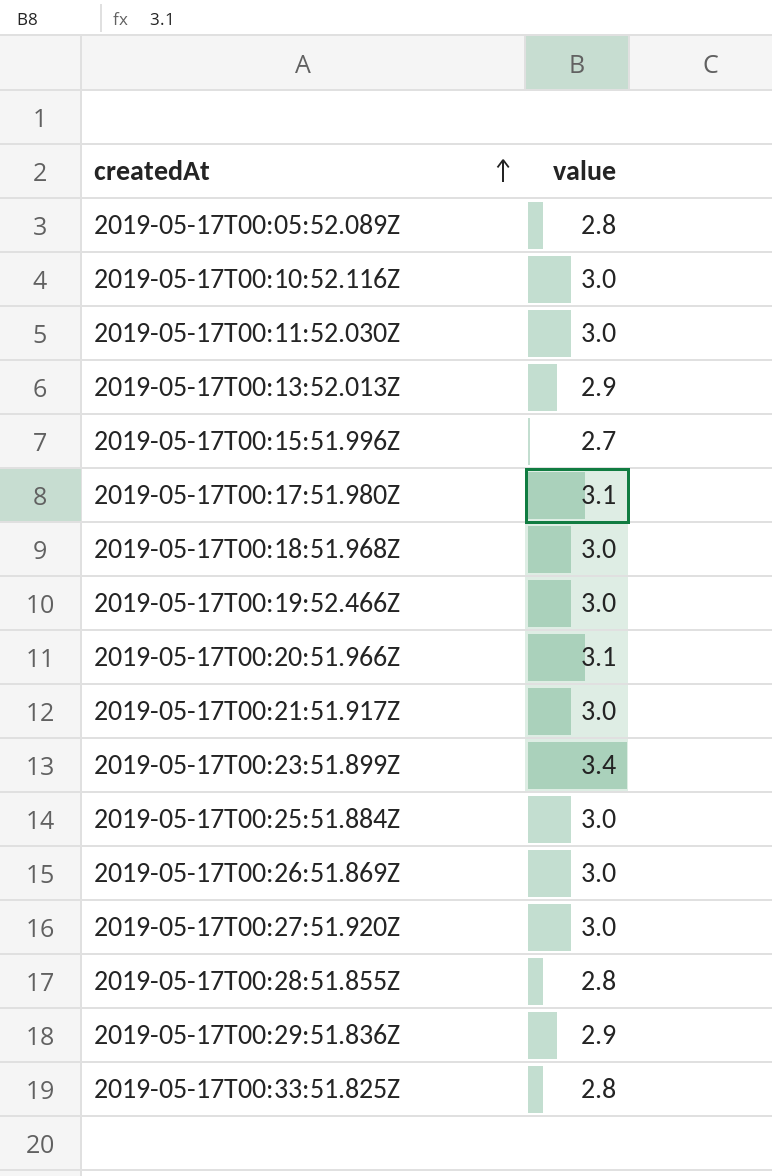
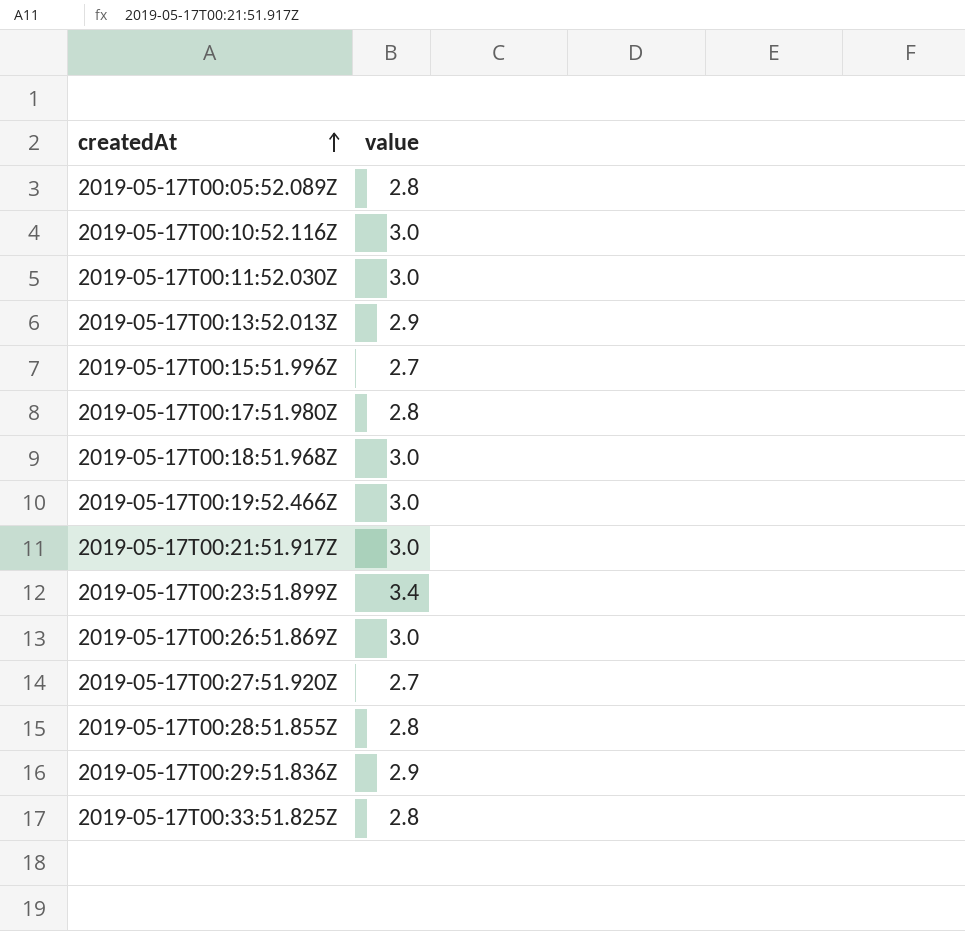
row 2019-05-17T00:20:51.966Z: 3.1 -> none
row 2019-05-17T00:25:51.884Z: 3.0 -> none
2019-05-17T00:17:51.980Z | value: 3.1 -> 2.8
2019-05-17T00:27:51.920Z | value: 3.0 -> 2.7

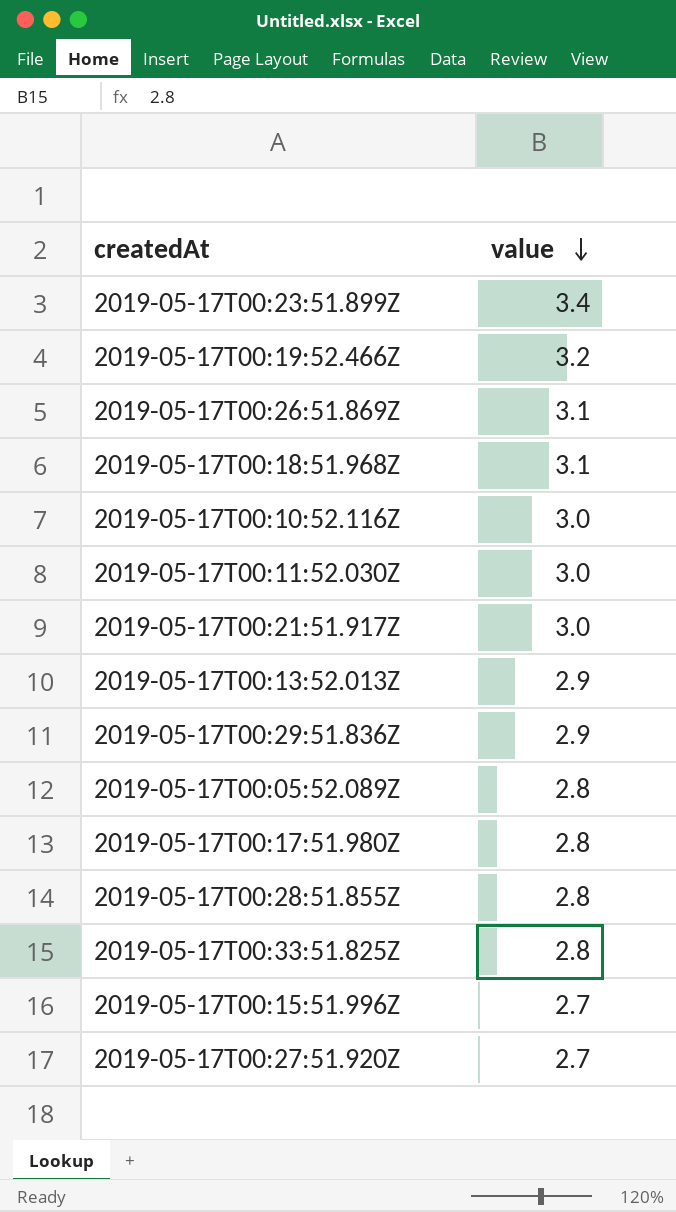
row order: createdAt ascending -> value descending
2019-05-17T00:19:52.466Z | value: 3.0 -> 3.2
2019-05-17T00:26:51.869Z | value: 3.0 -> 3.1
2019-05-17T00:18:51.968Z | value: 3.0 -> 3.1

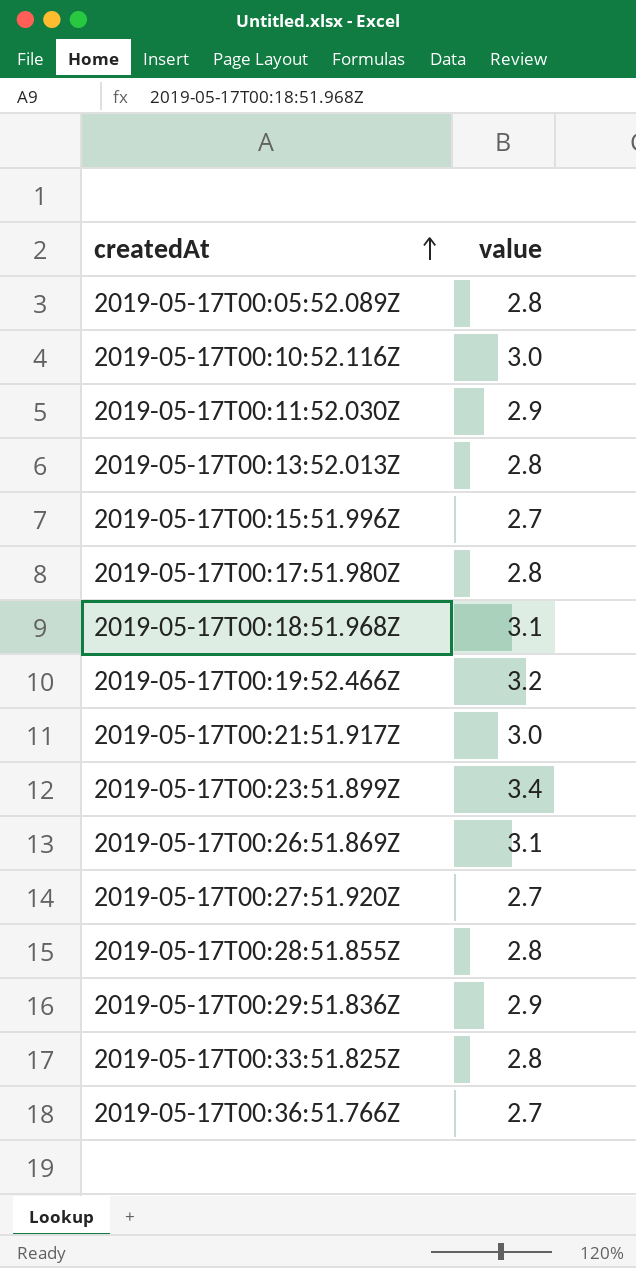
row order: value descending -> createdAt ascending
2019-05-17T00:11:52.030Z | value: 3.0 -> 2.9
2019-05-17T00:13:52.013Z | value: 2.9 -> 2.8
row 2019-05-17T00:36:51.766Z: none -> 2.7

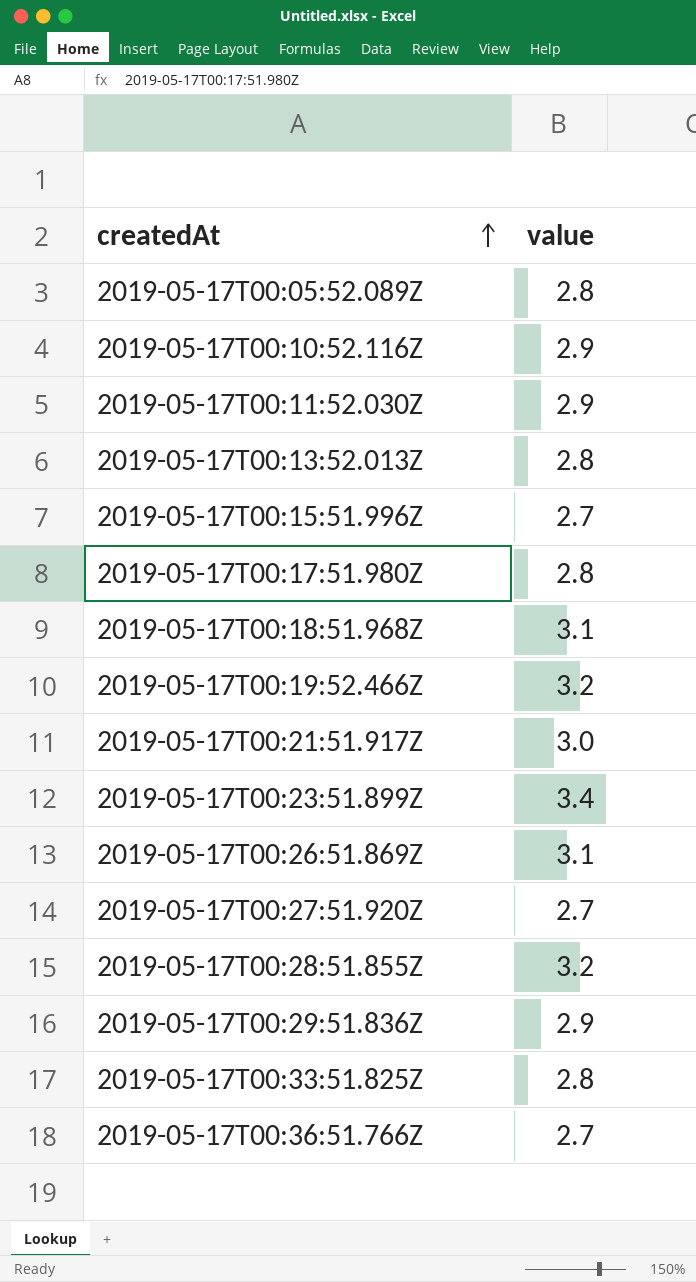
2019-05-17T00:10:52.116Z | value: 3.0 -> 2.9
2019-05-17T00:28:51.855Z | value: 2.8 -> 3.2

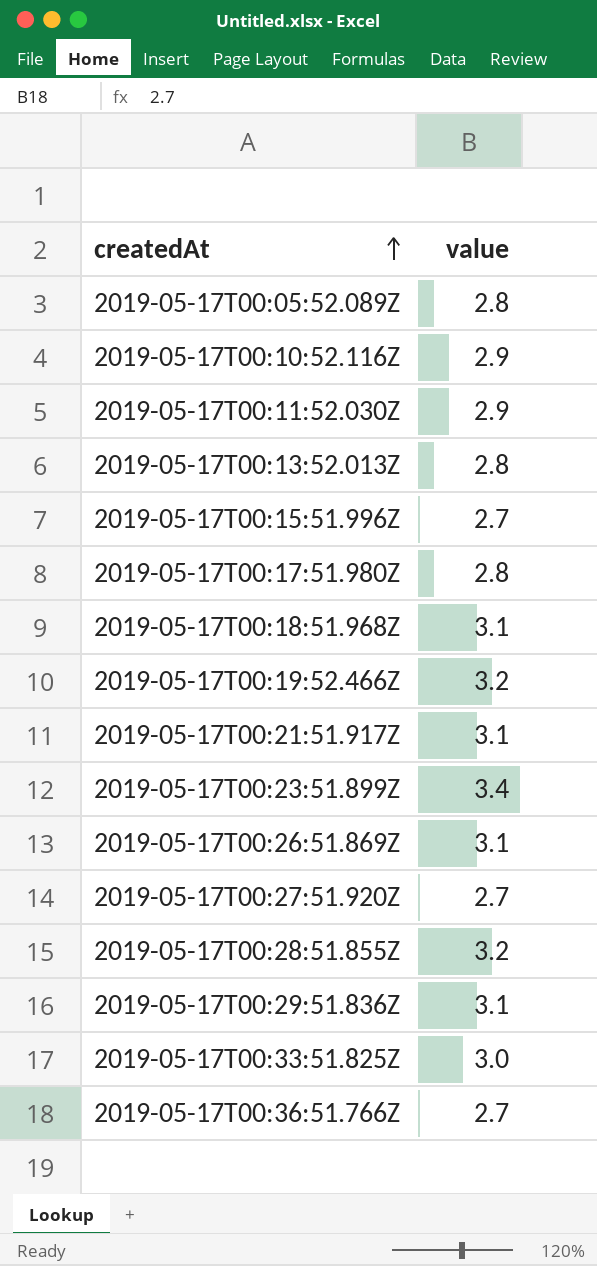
2019-05-17T00:21:51.917Z | value: 3.0 -> 3.1
2019-05-17T00:29:51.836Z | value: 2.9 -> 3.1
2019-05-17T00:33:51.825Z | value: 2.8 -> 3.0

